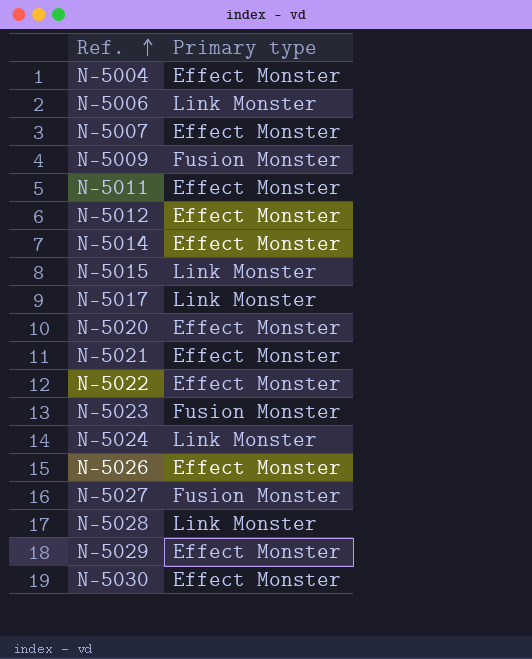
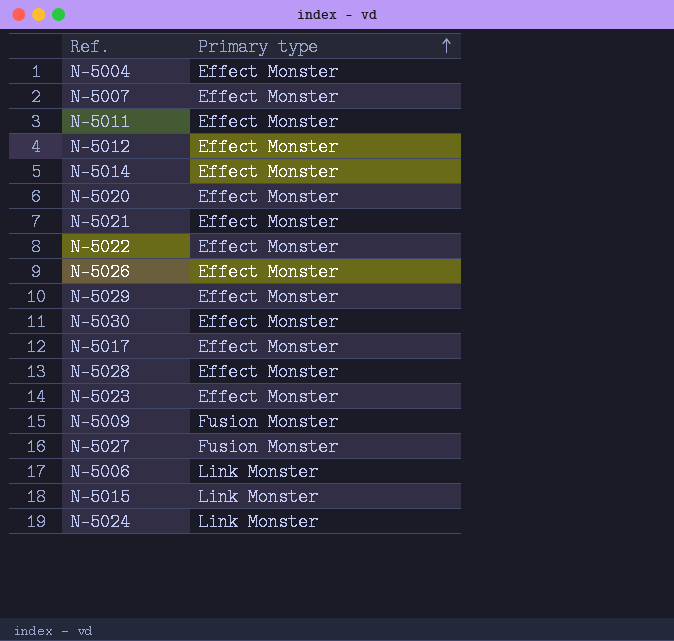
row order: Ref. ascending -> Primary type ascending
N-5017 | Primary type: Link Monster -> Effect Monster
N-5028 | Primary type: Link Monster -> Effect Monster
N-5023 | Primary type: Fusion Monster -> Effect Monster

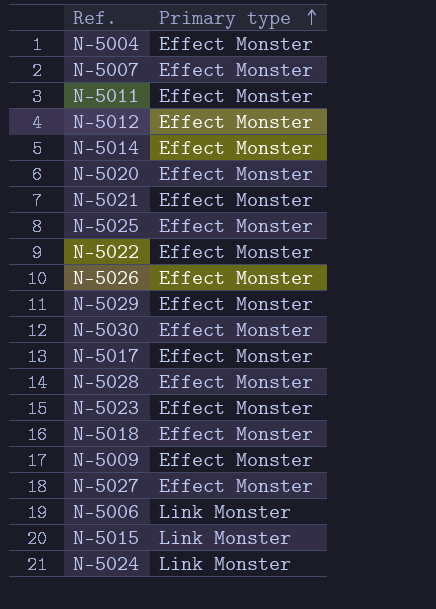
row N-5025: none -> Effect Monster
row N-5018: none -> Effect Monster
N-5009 | Primary type: Fusion Monster -> Effect Monster
N-5027 | Primary type: Fusion Monster -> Effect Monster

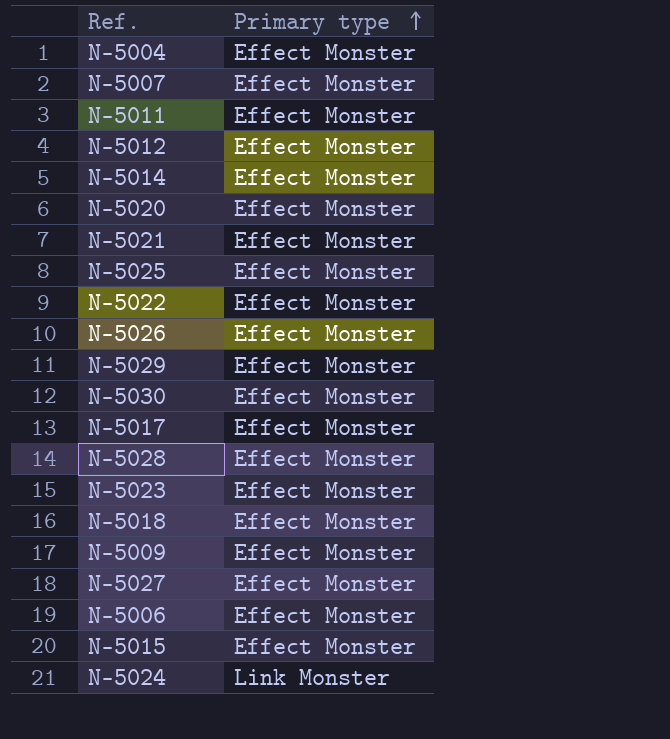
N-5006 | Primary type: Link Monster -> Effect Monster
N-5015 | Primary type: Link Monster -> Effect Monster

